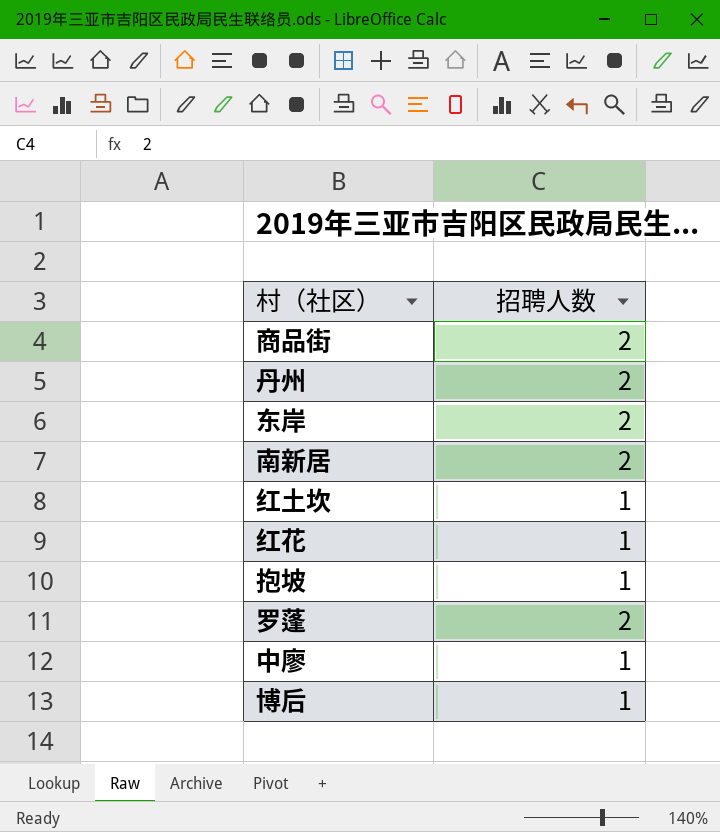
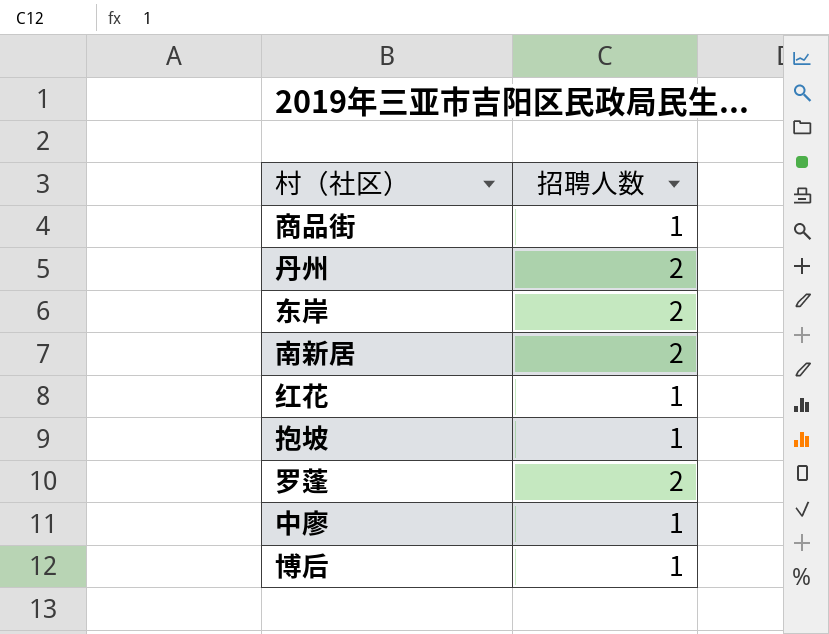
row 红土坎: 1 -> none
商品街 | 招聘人数: 2 -> 1

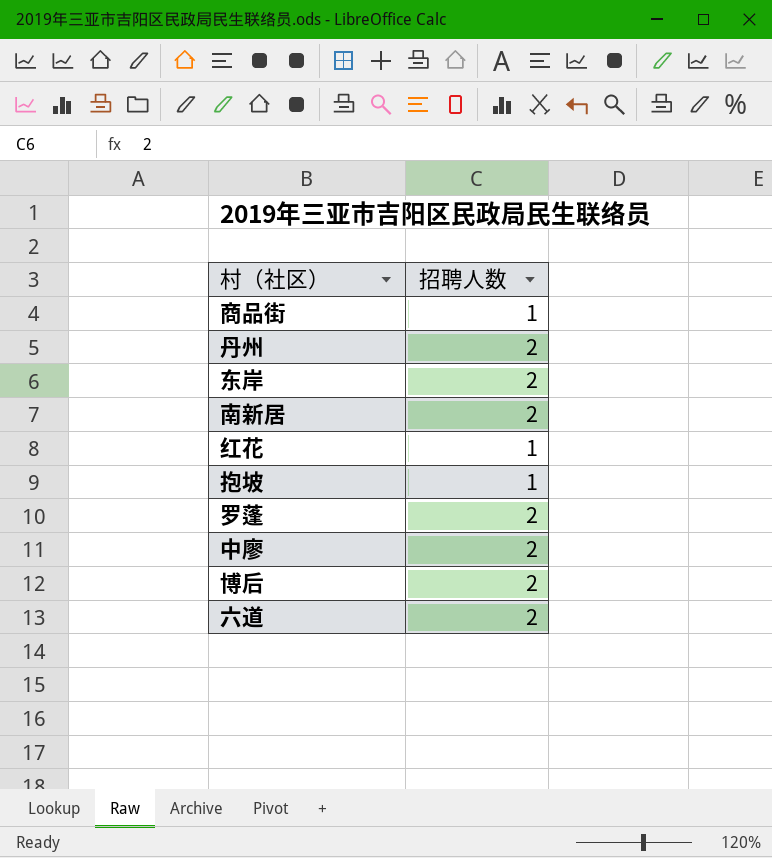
中廖 | 招聘人数: 1 -> 2
博后 | 招聘人数: 1 -> 2
row 六道: none -> 2

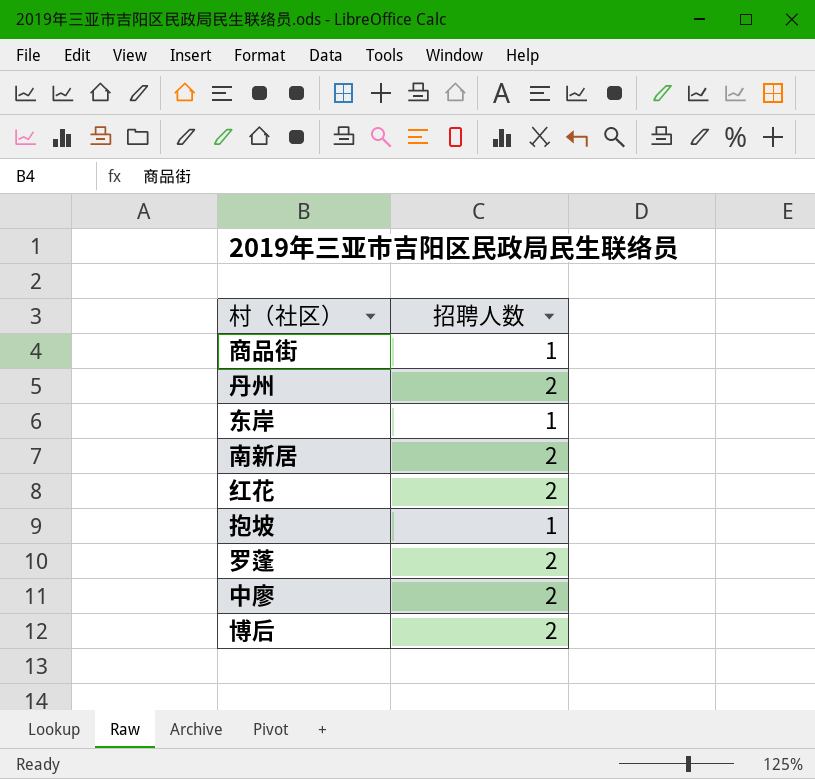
row 六道: 2 -> none
东岸 | 招聘人数: 2 -> 1
红花 | 招聘人数: 1 -> 2

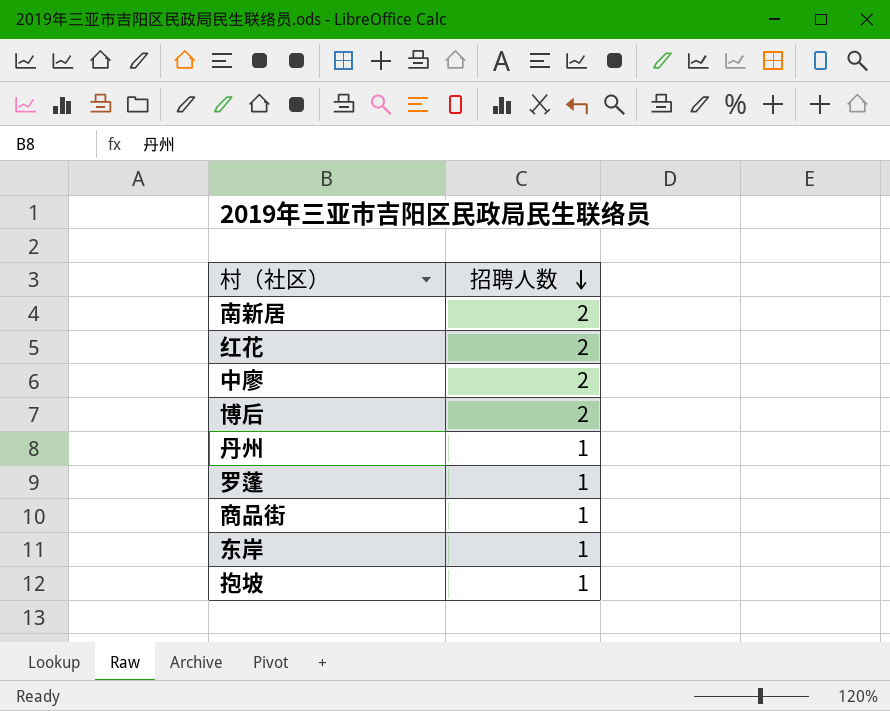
row order: none -> 招聘人数 descending
丹州 | 招聘人数: 2 -> 1
罗蓬 | 招聘人数: 2 -> 1

